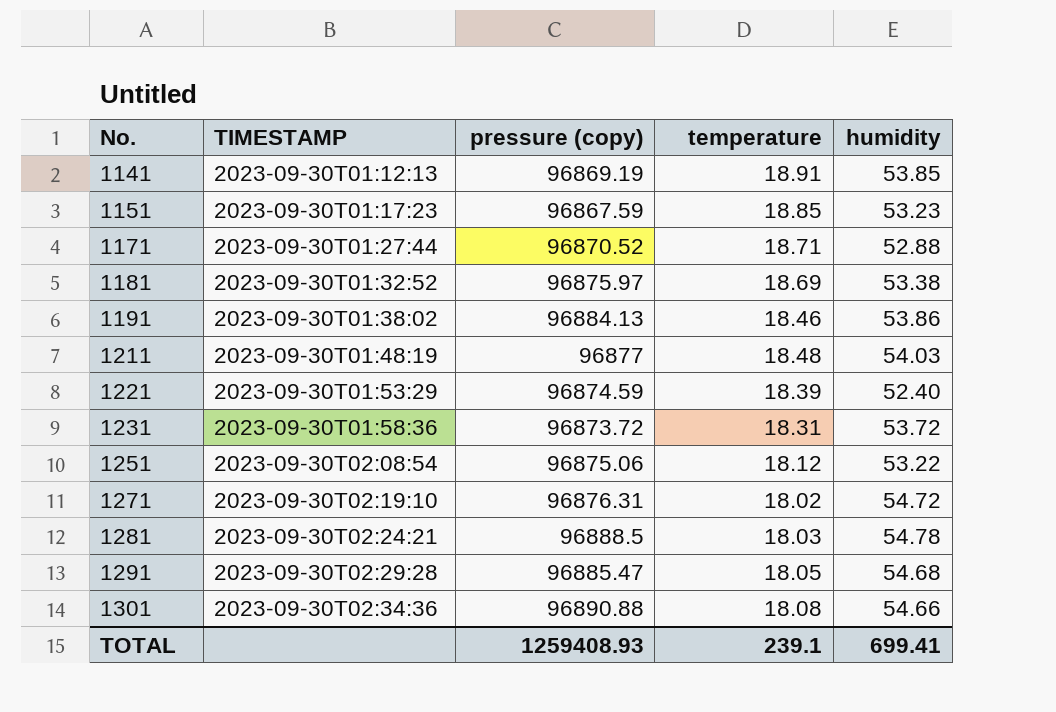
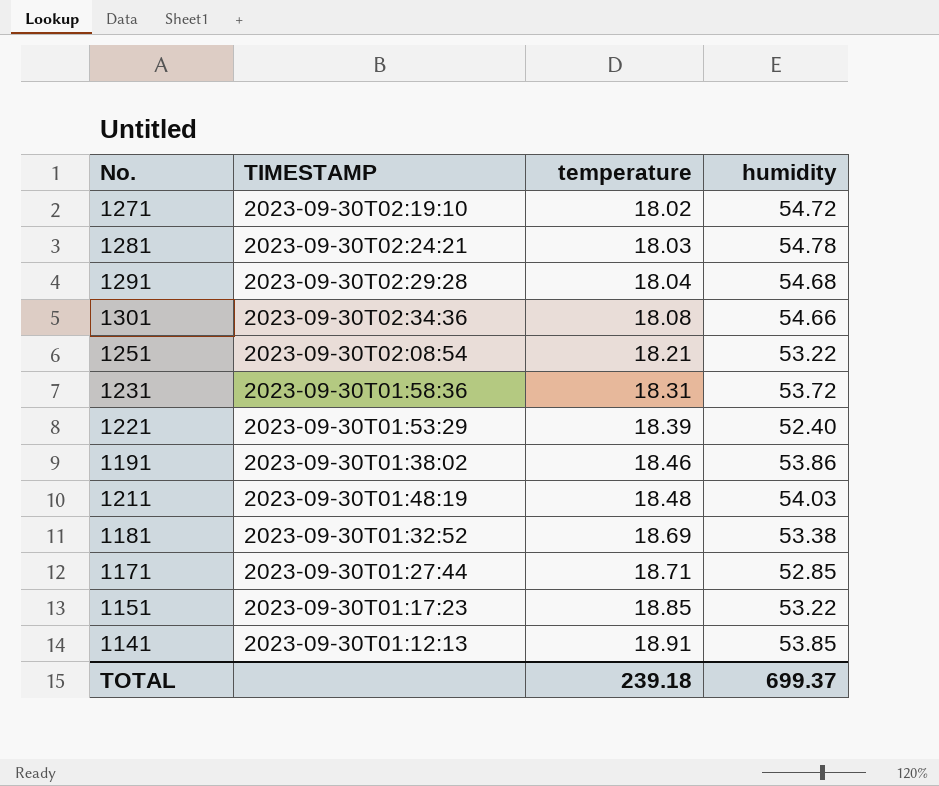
row order: No. ascending -> temperature ascending
column pressure (copy) | position: 3 -> none
1291 | temperature: 18.05 -> 18.04
1251 | temperature: 18.12 -> 18.21
1171 | humidity: 52.88 -> 52.85
1151 | humidity: 53.23 -> 53.22
TOTAL | temperature: 239.1 -> 239.18
TOTAL | humidity: 699.41 -> 699.37

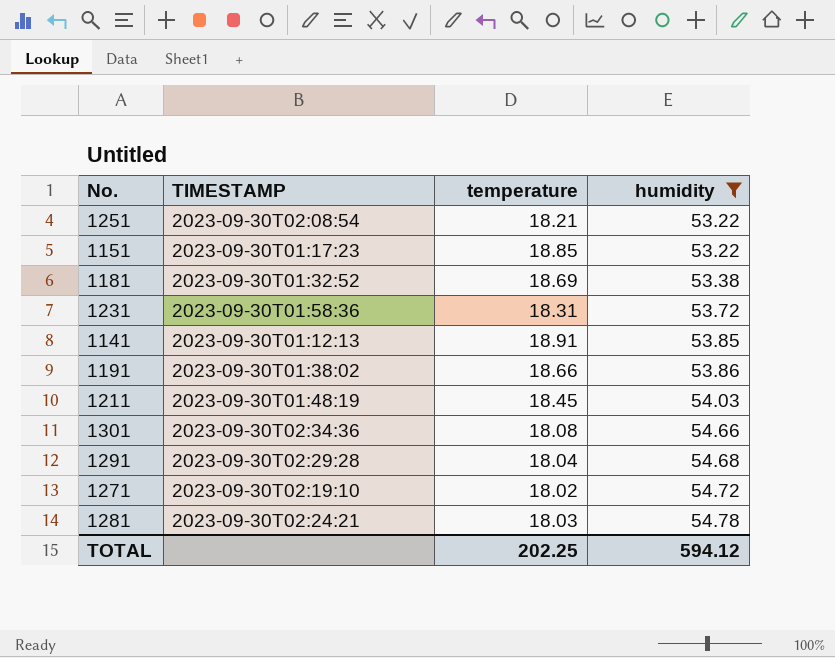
filter: none -> humidity >= 53.22
row order: temperature ascending -> humidity ascending
1191 | temperature: 18.46 -> 18.66
1211 | temperature: 18.48 -> 18.45
TOTAL | temperature: 239.18 -> 202.25
TOTAL | humidity: 699.37 -> 594.12

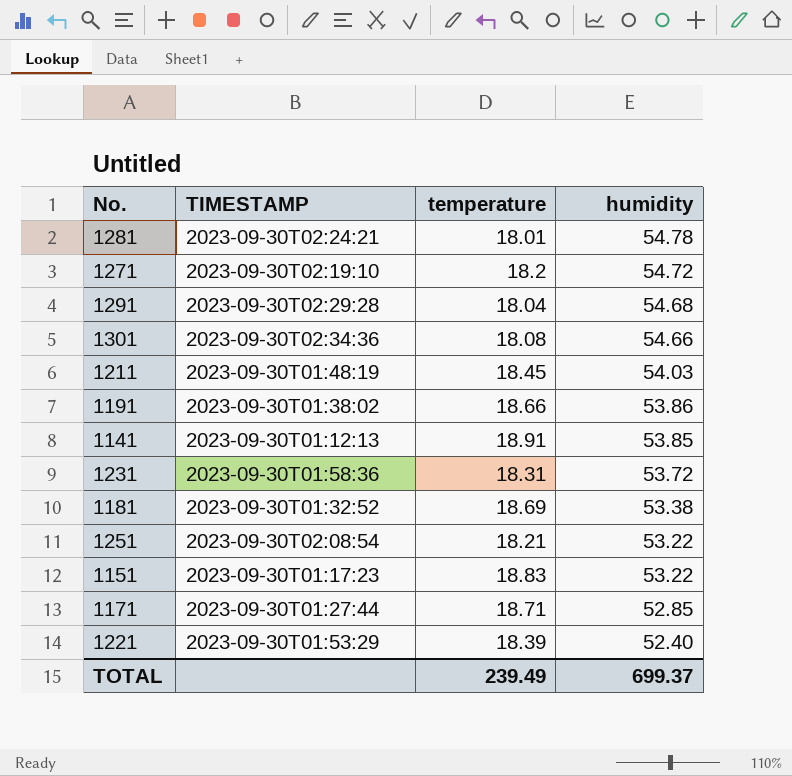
filter: humidity >= 53.22 -> none
row order: humidity ascending -> humidity descending
1281 | temperature: 18.03 -> 18.01
1271 | temperature: 18.02 -> 18.2
1151 | temperature: 18.85 -> 18.83
TOTAL | temperature: 202.25 -> 239.49
TOTAL | humidity: 594.12 -> 699.37

